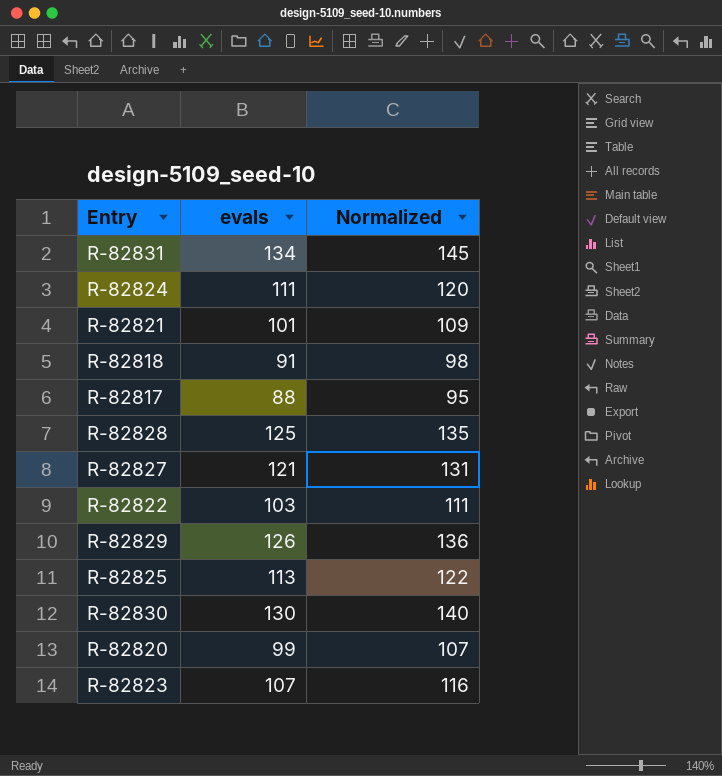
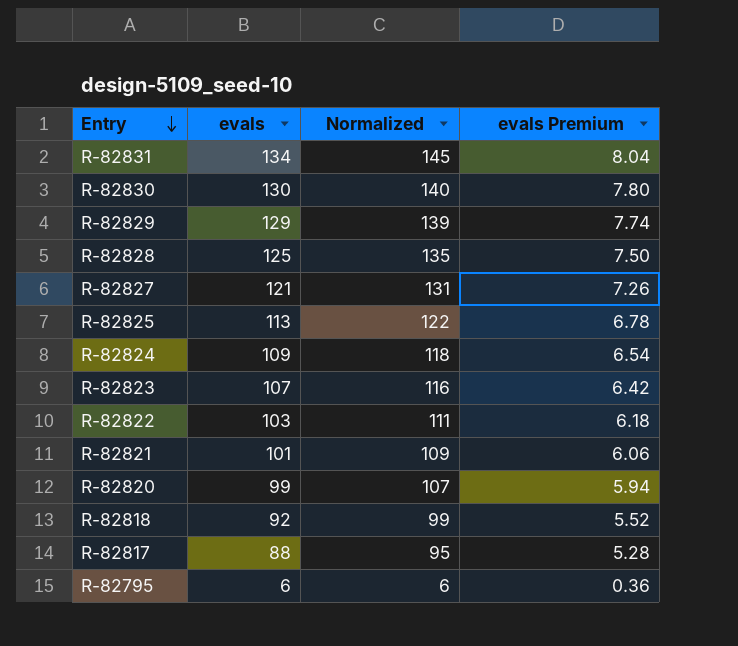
row order: none -> Entry descending
column evals Premium | formula: none -> [evals] * 0.06
R-82829 | evals: 126 -> 129
R-82829 | Normalized: 136 -> 139
R-82824 | evals: 111 -> 109
R-82824 | Normalized: 120 -> 118
R-82818 | evals: 91 -> 92
R-82818 | Normalized: 98 -> 99
row R-82795: none -> 6 | 6 | 0.36

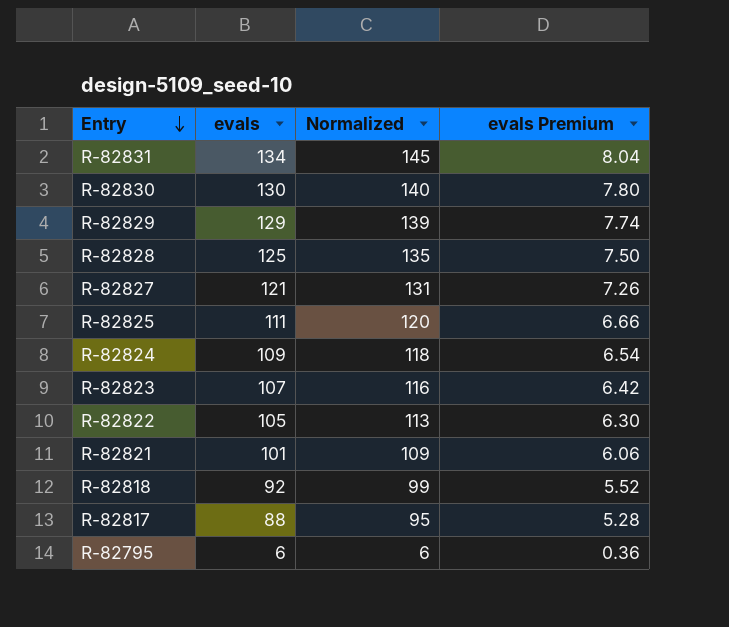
row R-82820: 99 | 107 | 5.94 -> none
R-82825 | evals: 113 -> 111
R-82825 | Normalized: 122 -> 120
R-82825 | evals Premium: 6.78 -> 6.66
R-82822 | evals: 103 -> 105
R-82822 | Normalized: 111 -> 113
R-82822 | evals Premium: 6.18 -> 6.30

